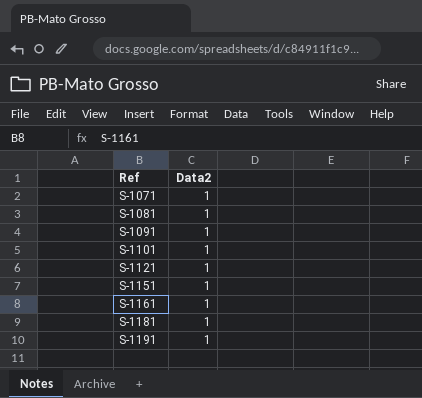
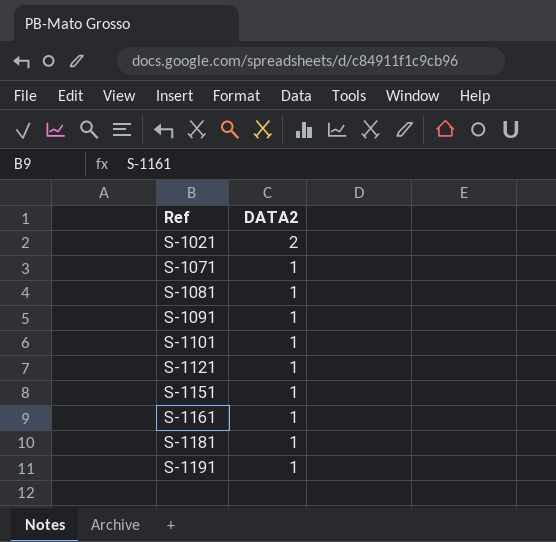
column name: Data2 -> DATA2
row S-1021: none -> 2

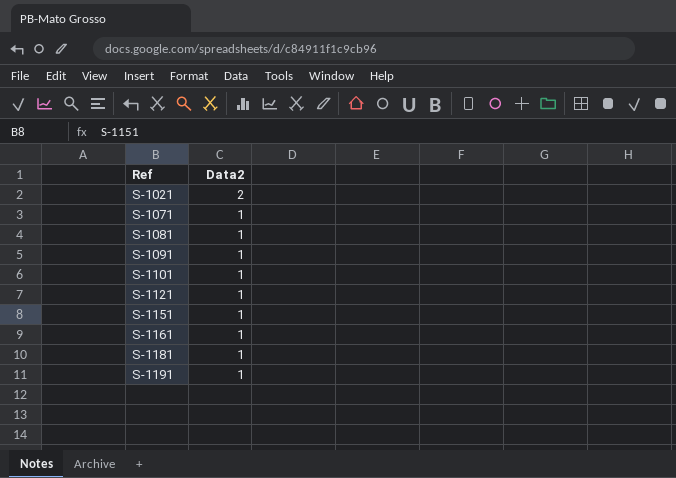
column name: DATA2 -> Data2

